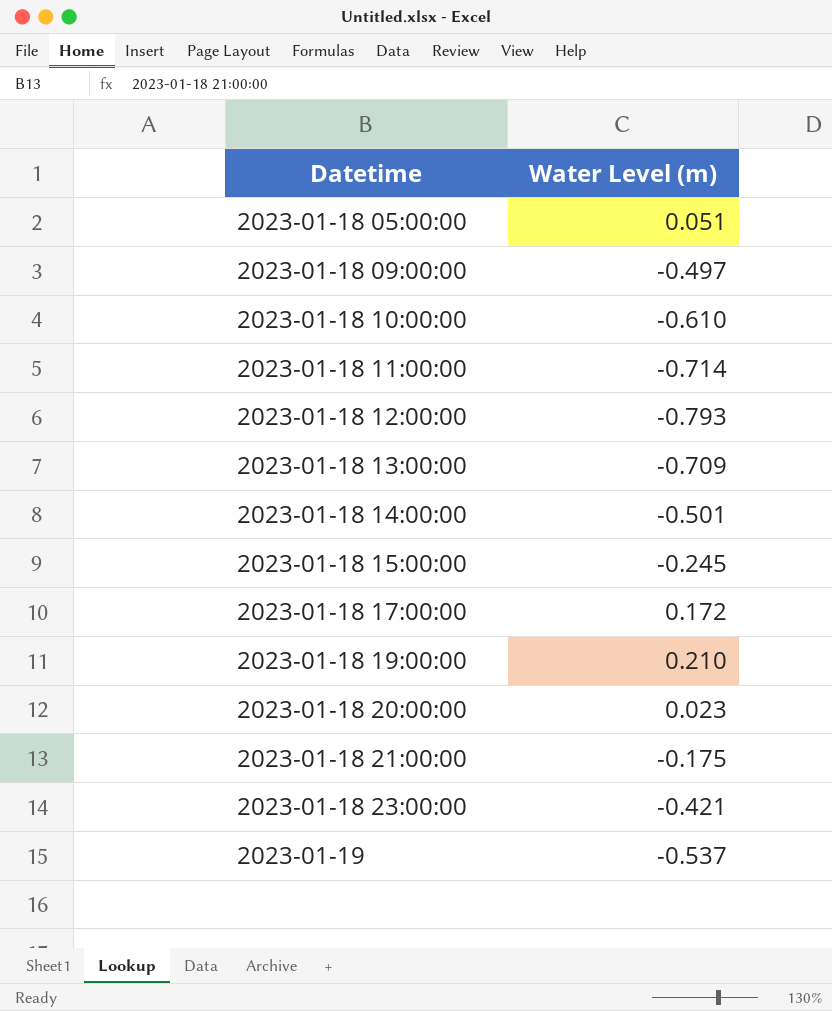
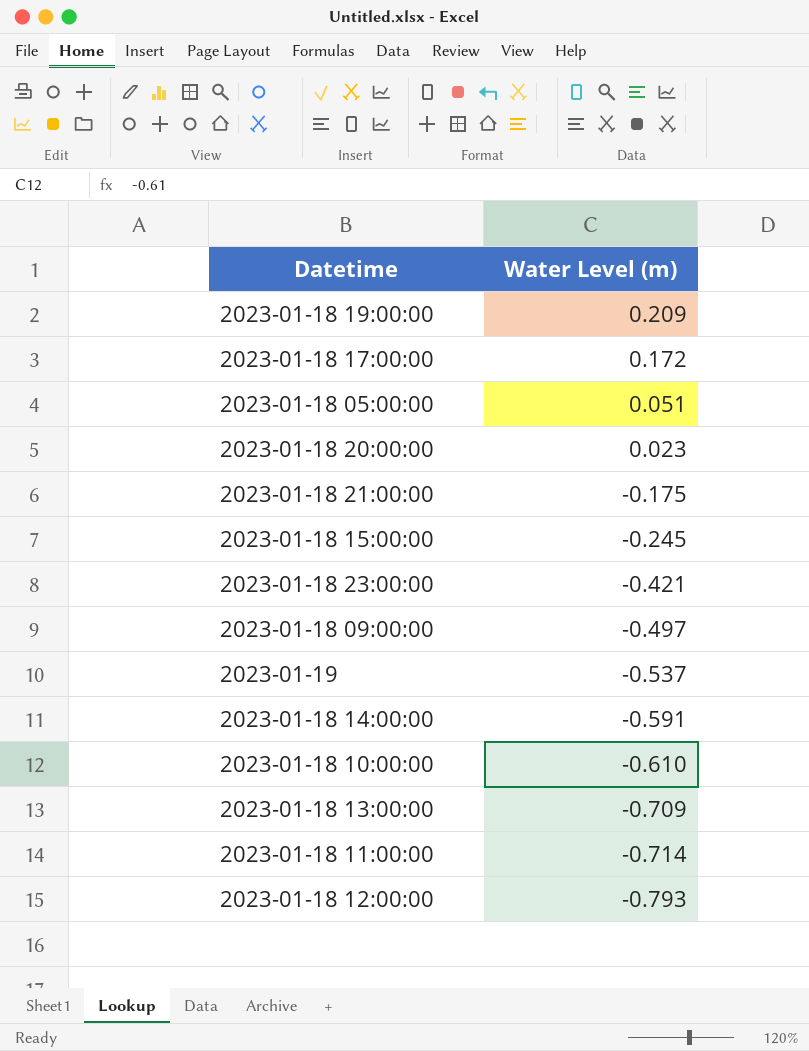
row order: Datetime ascending -> Water Level (m) descending
2023-01-18 19:00:00 | Water Level (m): 0.210 -> 0.209
2023-01-18 14:00:00 | Water Level (m): -0.501 -> -0.591

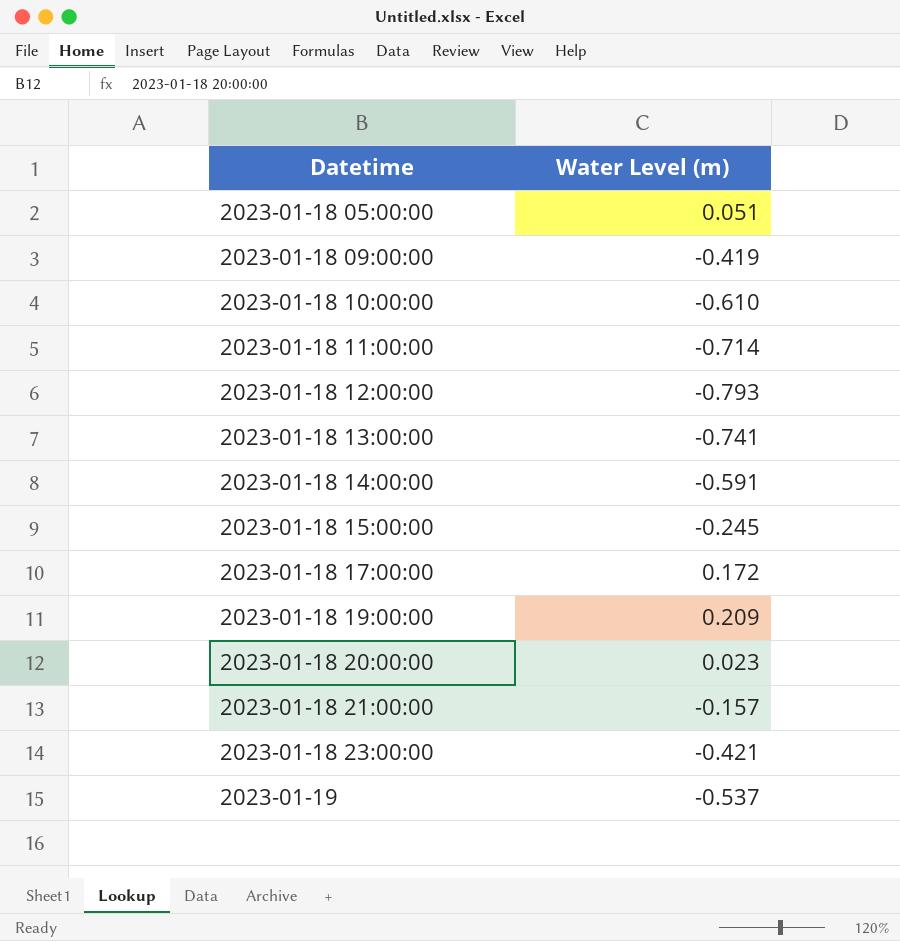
row order: Water Level (m) descending -> Datetime ascending
2023-01-18 09:00:00 | Water Level (m): -0.497 -> -0.419
2023-01-18 13:00:00 | Water Level (m): -0.709 -> -0.741
2023-01-18 21:00:00 | Water Level (m): -0.175 -> -0.157

